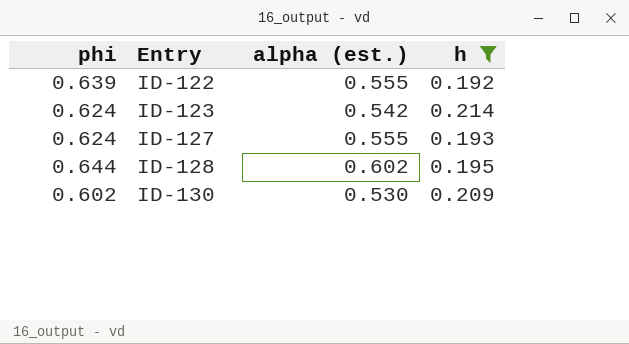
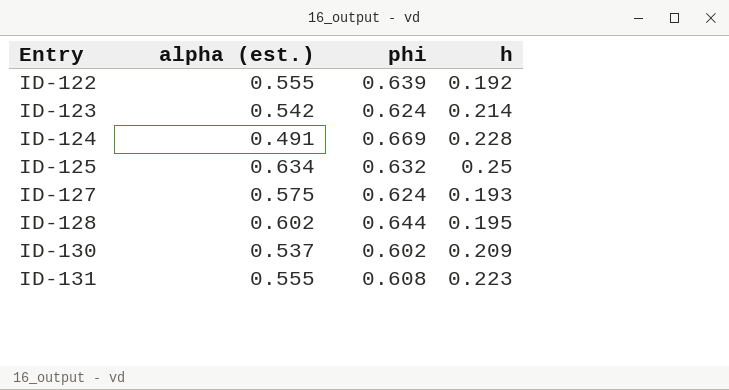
filter: h <= 0.214 -> none
column phi | position: 1 -> 3
ID-127 | alpha (est.): 0.555 -> 0.575
ID-130 | alpha (est.): 0.530 -> 0.537

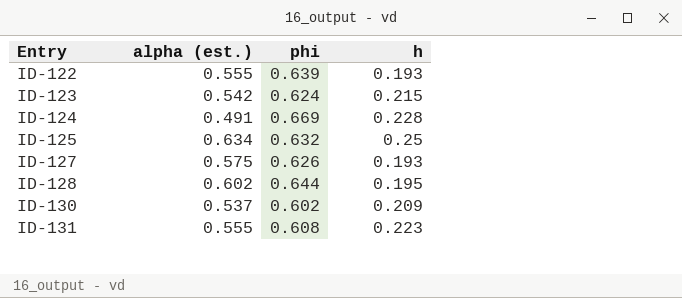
ID-122 | h: 0.192 -> 0.193
ID-123 | h: 0.214 -> 0.215
ID-127 | phi: 0.624 -> 0.626

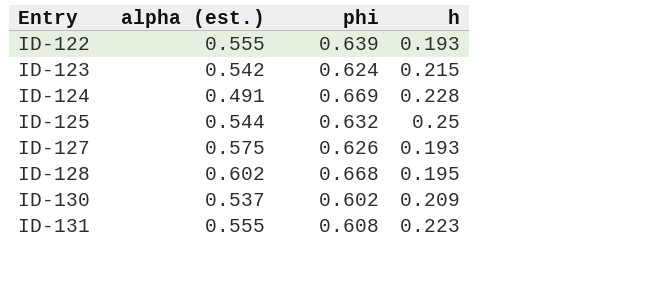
ID-125 | alpha (est.): 0.634 -> 0.544
ID-128 | phi: 0.644 -> 0.668

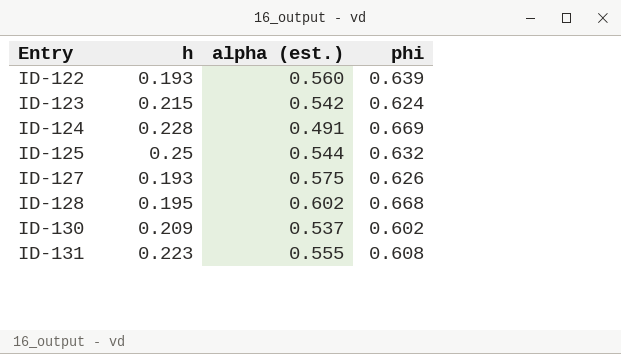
column h | position: 4 -> 2
ID-122 | alpha (est.): 0.555 -> 0.560

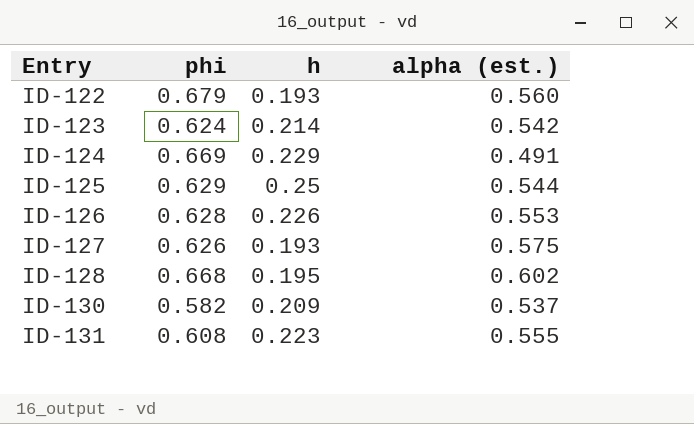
column phi | position: 4 -> 2
ID-122 | phi: 0.639 -> 0.679
ID-123 | h: 0.215 -> 0.214
ID-124 | h: 0.228 -> 0.229
ID-125 | phi: 0.632 -> 0.629
row ID-126: none -> 0.628 | 0.226 | 0.553
ID-130 | phi: 0.602 -> 0.582

